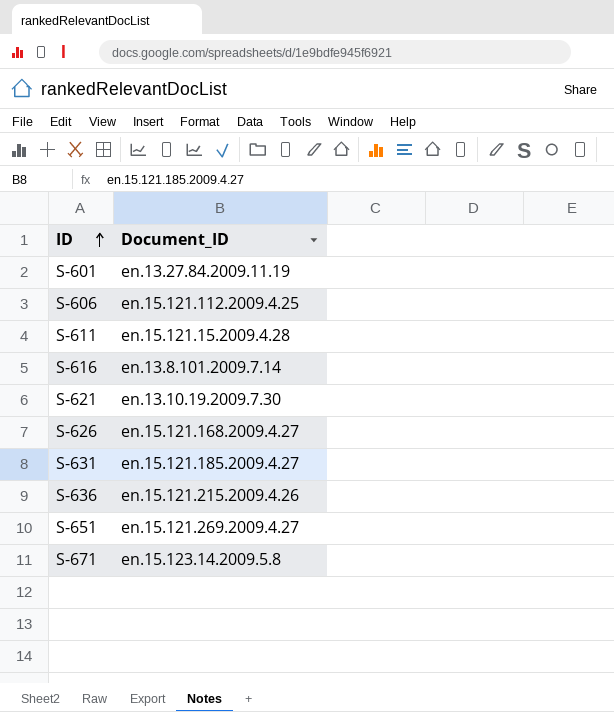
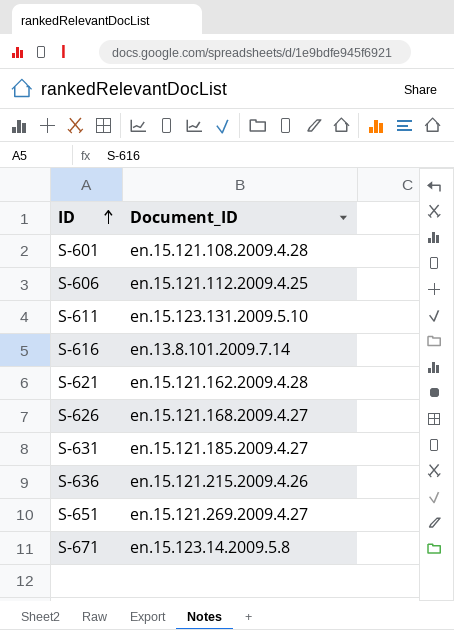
S-601 | Document_ID: en.13.27.84.2009.11.19 -> en.15.121.108.2009.4.28
S-611 | Document_ID: en.15.121.15.2009.4.28 -> en.15.123.131.2009.5.10
S-621 | Document_ID: en.13.10.19.2009.7.30 -> en.15.121.162.2009.4.28

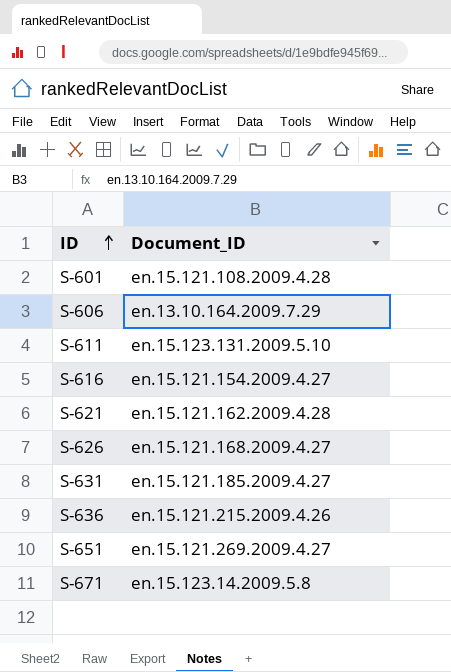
S-606 | Document_ID: en.15.121.112.2009.4.25 -> en.13.10.164.2009.7.29
S-616 | Document_ID: en.13.8.101.2009.7.14 -> en.15.121.154.2009.4.27

